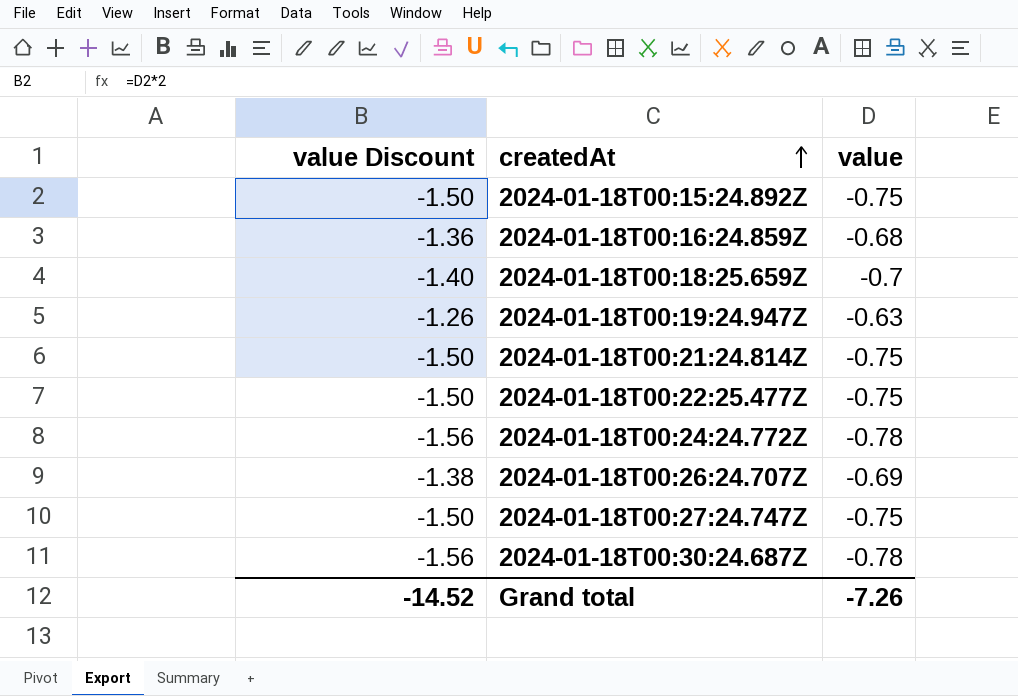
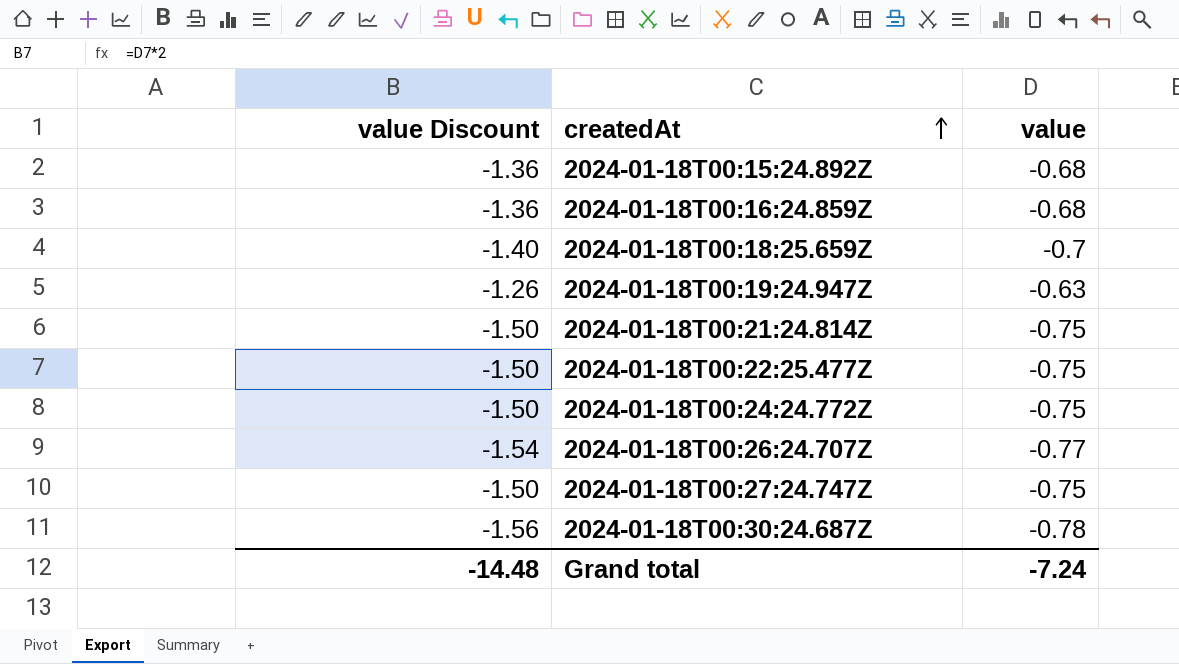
2024-01-18T00:15:24.892Z | value Discount: -1.50 -> -1.36
2024-01-18T00:15:24.892Z | value: -0.75 -> -0.68
2024-01-18T00:24:24.772Z | value Discount: -1.56 -> -1.50
2024-01-18T00:24:24.772Z | value: -0.78 -> -0.75
2024-01-18T00:26:24.707Z | value Discount: -1.38 -> -1.54
2024-01-18T00:26:24.707Z | value: -0.69 -> -0.77
Grand total | value Discount: -14.52 -> -14.48
Grand total | value: -7.26 -> -7.24

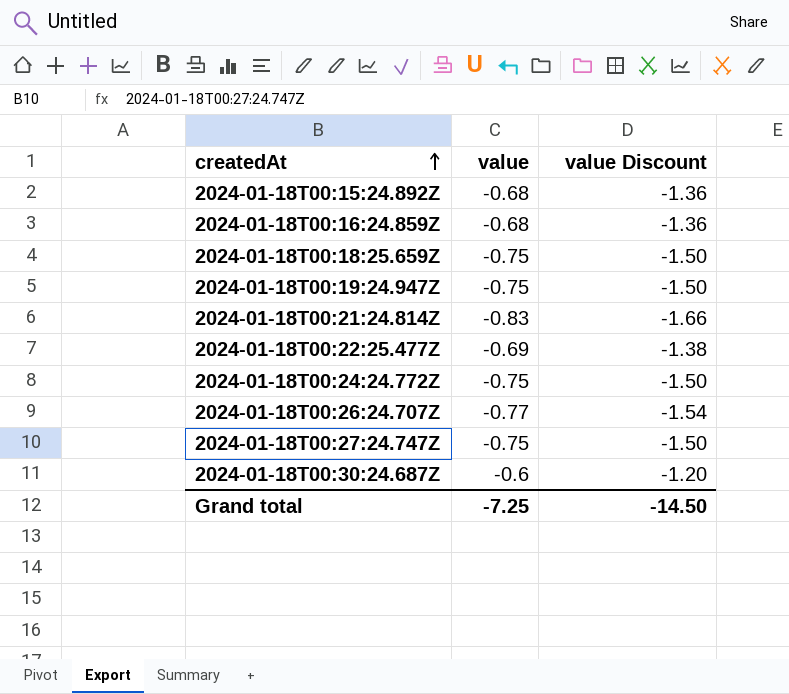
column value Discount | position: 1 -> 3
2024-01-18T00:18:25.659Z | value: -0.7 -> -0.75
2024-01-18T00:18:25.659Z | value Discount: -1.40 -> -1.50
2024-01-18T00:19:24.947Z | value: -0.63 -> -0.75
2024-01-18T00:19:24.947Z | value Discount: -1.26 -> -1.50
2024-01-18T00:21:24.814Z | value: -0.75 -> -0.83
2024-01-18T00:21:24.814Z | value Discount: -1.50 -> -1.66
2024-01-18T00:22:25.477Z | value: -0.75 -> -0.69
2024-01-18T00:22:25.477Z | value Discount: -1.50 -> -1.38
2024-01-18T00:30:24.687Z | value: -0.78 -> -0.6
2024-01-18T00:30:24.687Z | value Discount: -1.56 -> -1.20
Grand total | value: -7.24 -> -7.25
Grand total | value Discount: -14.48 -> -14.50

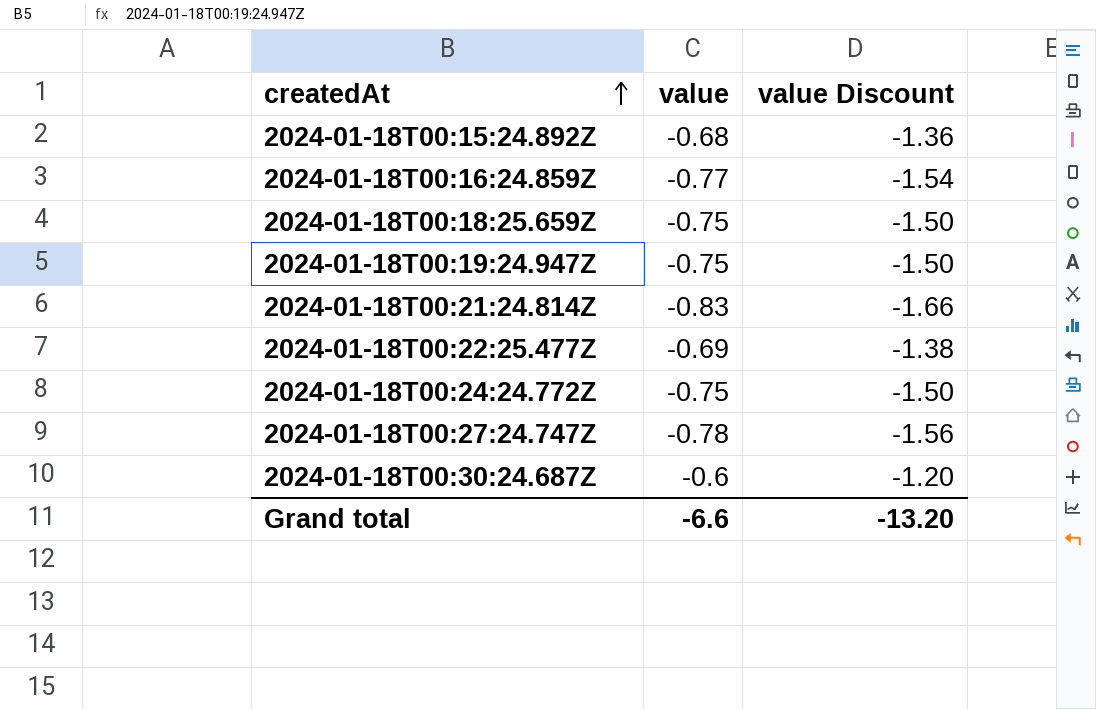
row 2024-01-18T00:26:24.707Z: -0.77 | -1.54 -> none
2024-01-18T00:16:24.859Z | value: -0.68 -> -0.77
2024-01-18T00:16:24.859Z | value Discount: -1.36 -> -1.54
2024-01-18T00:27:24.747Z | value: -0.75 -> -0.78
2024-01-18T00:27:24.747Z | value Discount: -1.50 -> -1.56
Grand total | value: -7.25 -> -6.6
Grand total | value Discount: -14.50 -> -13.20

